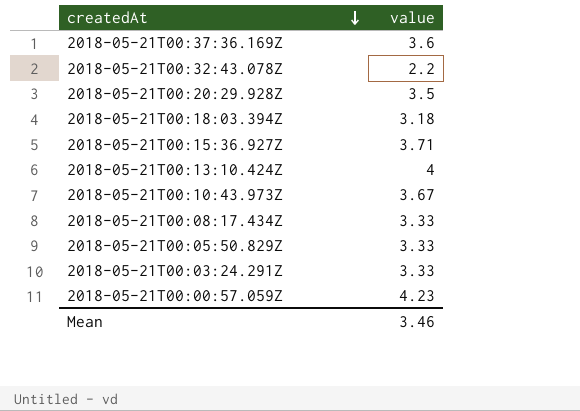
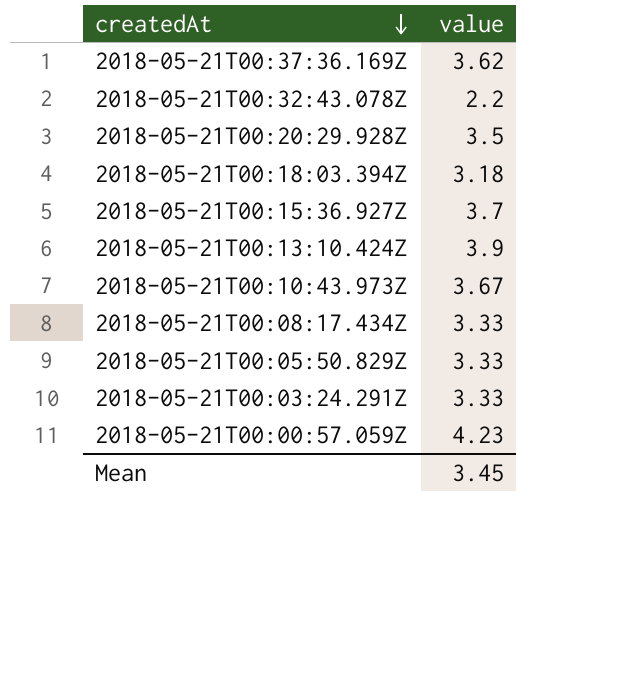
2018-05-21T00:37:36.169Z | value: 3.6 -> 3.62
2018-05-21T00:15:36.927Z | value: 3.71 -> 3.7
2018-05-21T00:13:10.424Z | value: 4 -> 3.9
Mean | value: 3.46 -> 3.45

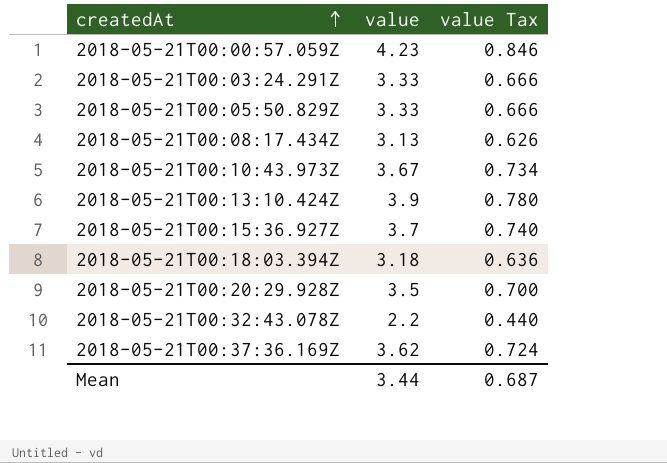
row order: createdAt descending -> createdAt ascending
column value Tax | formula: none -> [value] * 0.2
2018-05-21T00:08:17.434Z | value: 3.33 -> 3.13
Mean | value: 3.45 -> 3.44

